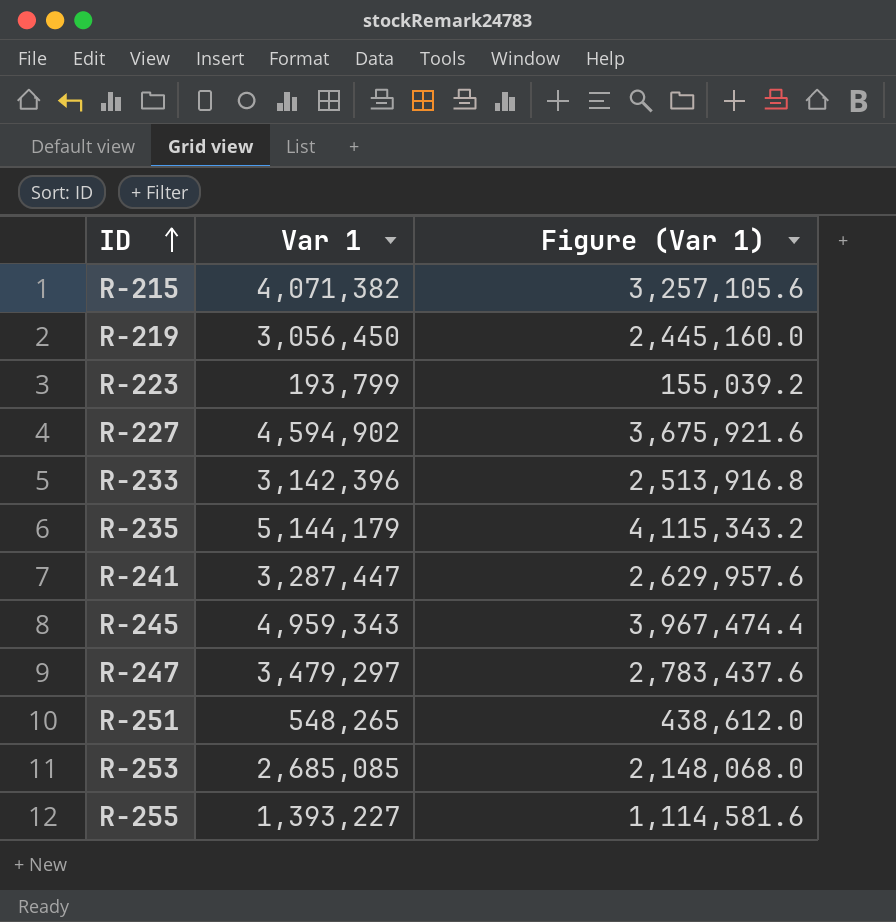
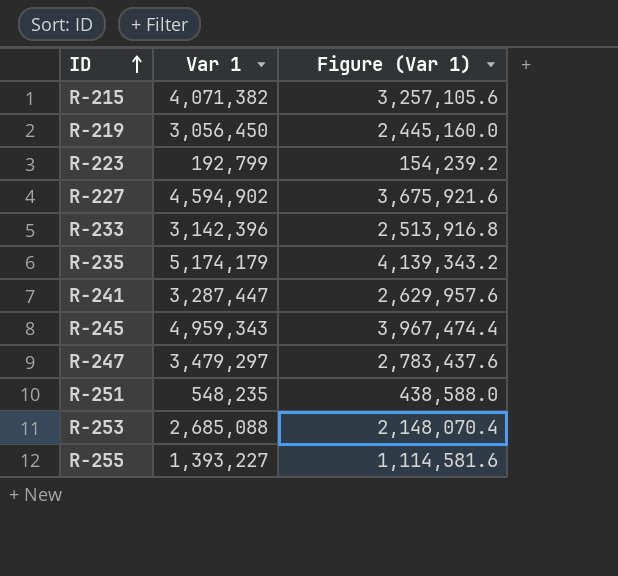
R-223 | Var 1: 193,799 -> 192,799
R-223 | Figure (Var 1): 155,039.2 -> 154,239.2
R-235 | Var 1: 5,144,179 -> 5,174,179
R-235 | Figure (Var 1): 4,115,343.2 -> 4,139,343.2
R-251 | Var 1: 548,265 -> 548,235
R-251 | Figure (Var 1): 438,612.0 -> 438,588.0
R-253 | Var 1: 2,685,085 -> 2,685,088
R-253 | Figure (Var 1): 2,148,068.0 -> 2,148,070.4

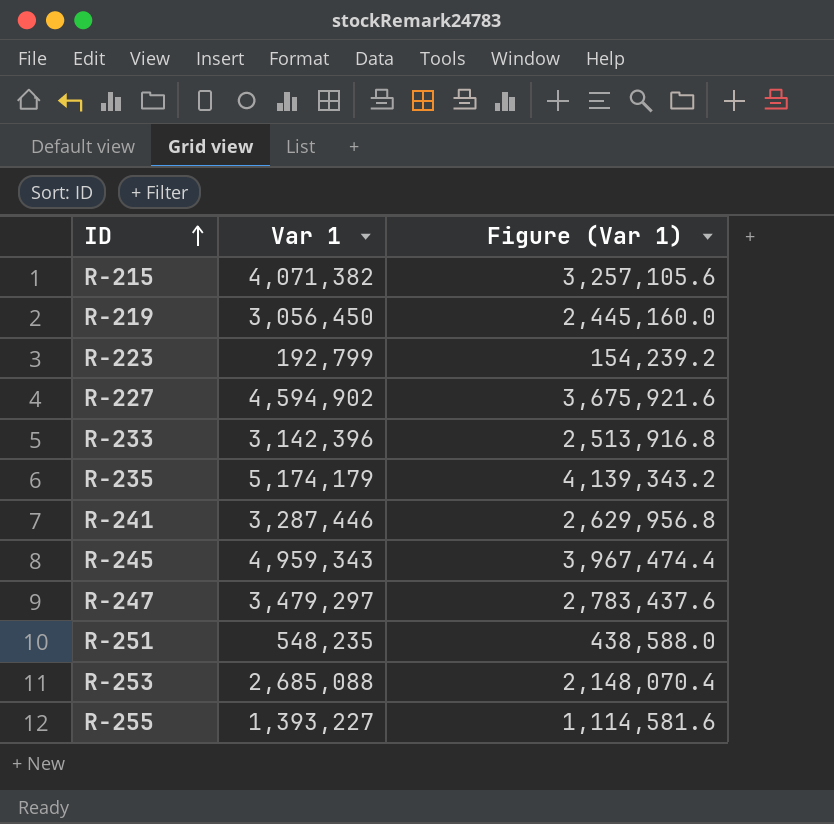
R-241 | Var 1: 3,287,447 -> 3,287,446
R-241 | Figure (Var 1): 2,629,957.6 -> 2,629,956.8

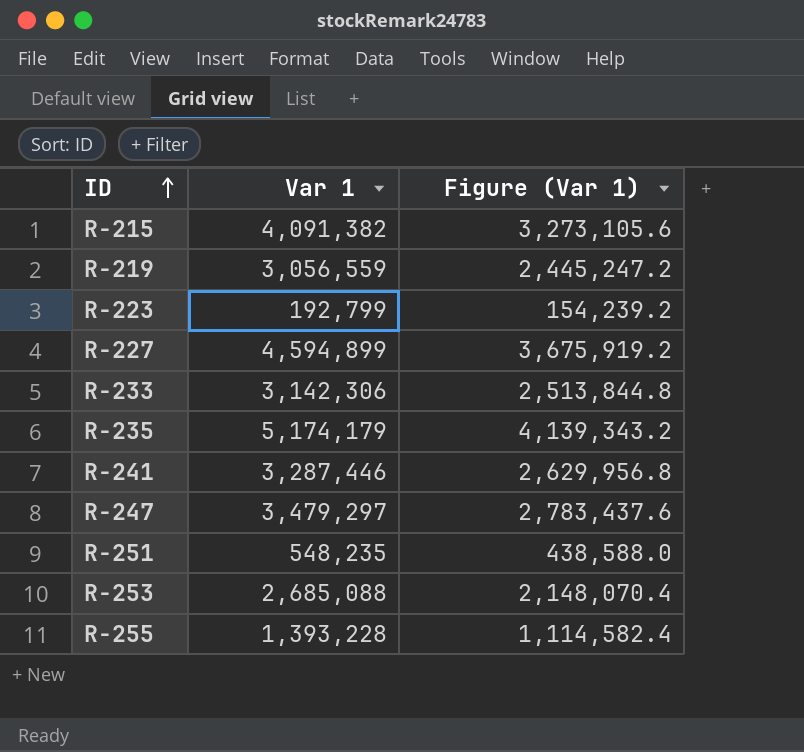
row R-245: 4,959,343 | 3,967,474.4 -> none
R-215 | Var 1: 4,071,382 -> 4,091,382
R-215 | Figure (Var 1): 3,257,105.6 -> 3,273,105.6
R-219 | Var 1: 3,056,450 -> 3,056,559
R-219 | Figure (Var 1): 2,445,160.0 -> 2,445,247.2
R-227 | Var 1: 4,594,902 -> 4,594,899
R-227 | Figure (Var 1): 3,675,921.6 -> 3,675,919.2
R-233 | Var 1: 3,142,396 -> 3,142,306
R-233 | Figure (Var 1): 2,513,916.8 -> 2,513,844.8
R-255 | Var 1: 1,393,227 -> 1,393,228
R-255 | Figure (Var 1): 1,114,581.6 -> 1,114,582.4

